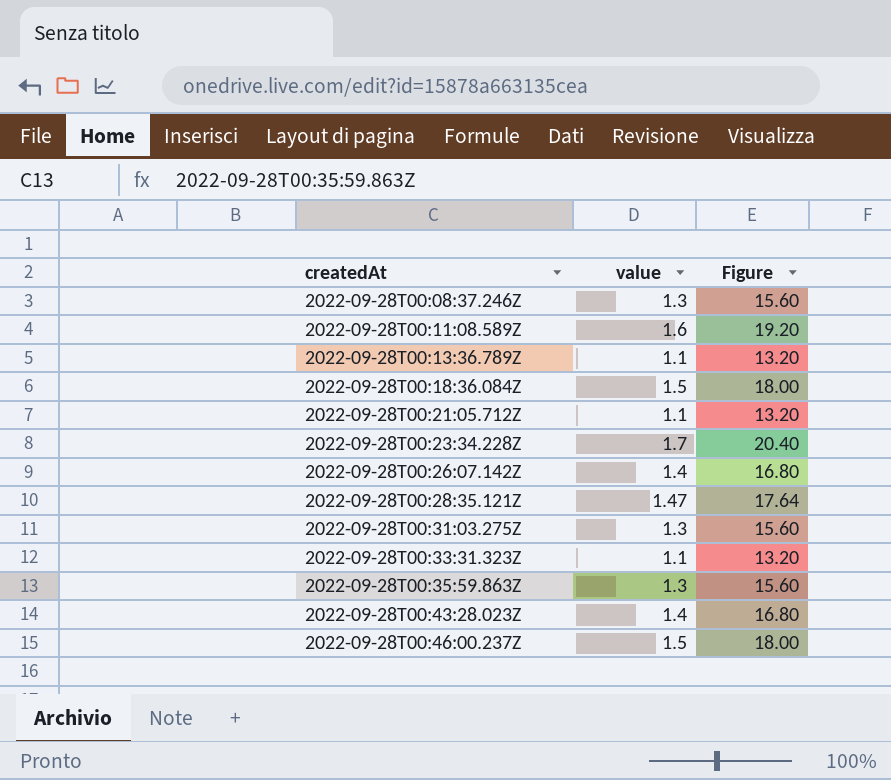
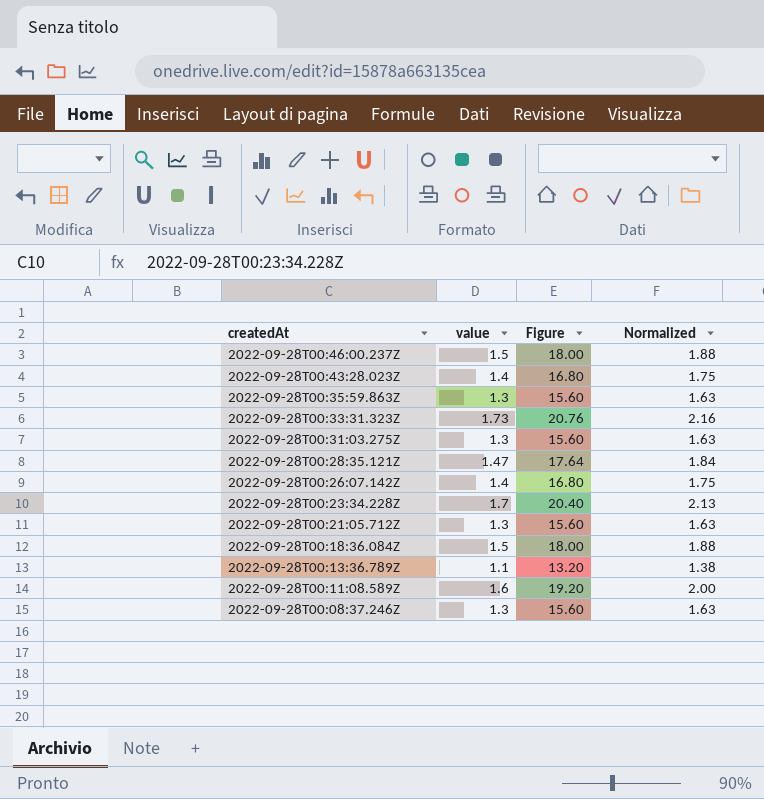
row order: createdAt ascending -> createdAt descending
column Normalized | formula: none -> [value] * 1.25
2022-09-28T00:33:31.323Z | value: 1.1 -> 1.73
2022-09-28T00:33:31.323Z | Figure: 13.20 -> 20.76
2022-09-28T00:21:05.712Z | value: 1.1 -> 1.3
2022-09-28T00:21:05.712Z | Figure: 13.20 -> 15.60

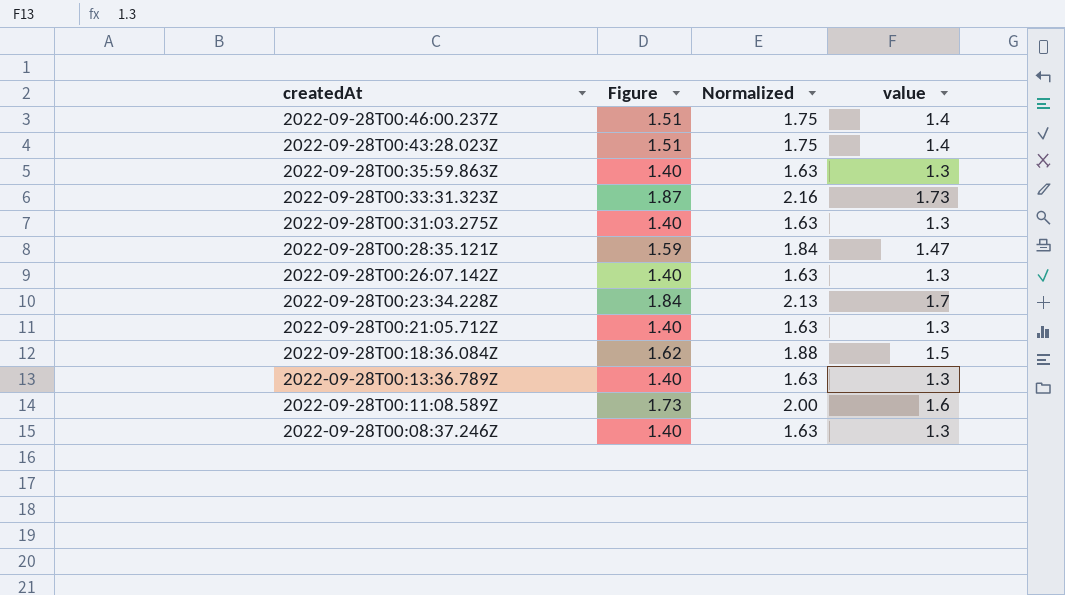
column Figure | formula: [value] * 12 -> [value] * 1.08
column value | position: 2 -> 4
2022-09-28T00:46:00.237Z | Normalized: 1.88 -> 1.75
2022-09-28T00:46:00.237Z | value: 1.5 -> 1.4
2022-09-28T00:26:07.142Z | Normalized: 1.75 -> 1.63
2022-09-28T00:26:07.142Z | value: 1.4 -> 1.3
2022-09-28T00:13:36.789Z | Normalized: 1.38 -> 1.63
2022-09-28T00:13:36.789Z | value: 1.1 -> 1.3

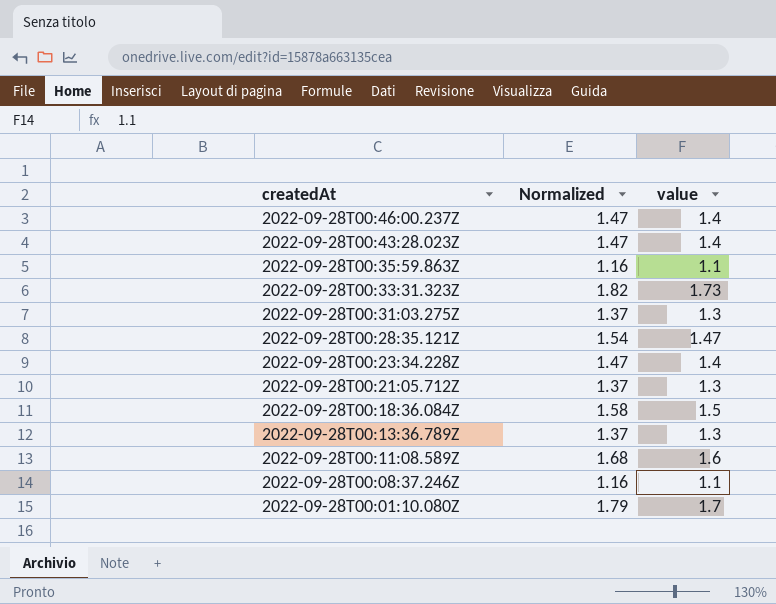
column Figure | formula: [value] * 1.08 -> none
column Normalized | formula: [value] * 1.25 -> [value] * 1.05
row 2022-09-28T00:26:07.142Z: 1.40 | 1.63 | 1.3 -> none
2022-09-28T00:35:59.863Z | value: 1.3 -> 1.1
2022-09-28T00:23:34.228Z | value: 1.7 -> 1.4
2022-09-28T00:08:37.246Z | value: 1.3 -> 1.1
row 2022-09-28T00:01:10.080Z: none -> 1.79 | 1.7

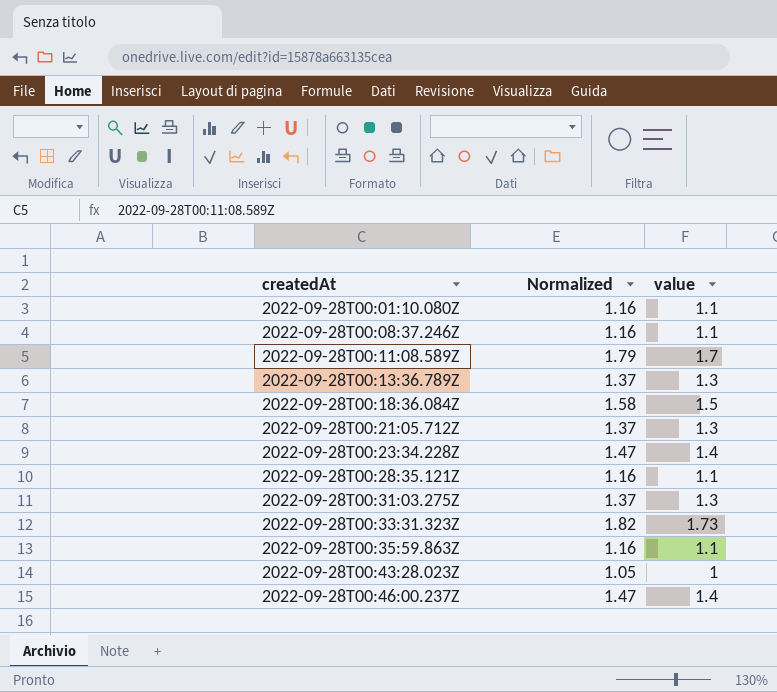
row order: createdAt descending -> createdAt ascending
2022-09-28T00:01:10.080Z | Normalized: 1.79 -> 1.16
2022-09-28T00:01:10.080Z | value: 1.7 -> 1.1
2022-09-28T00:11:08.589Z | Normalized: 1.68 -> 1.79
2022-09-28T00:11:08.589Z | value: 1.6 -> 1.7
2022-09-28T00:28:35.121Z | Normalized: 1.54 -> 1.16
2022-09-28T00:28:35.121Z | value: 1.47 -> 1.1
2022-09-28T00:43:28.023Z | Normalized: 1.47 -> 1.05
2022-09-28T00:43:28.023Z | value: 1.4 -> 1

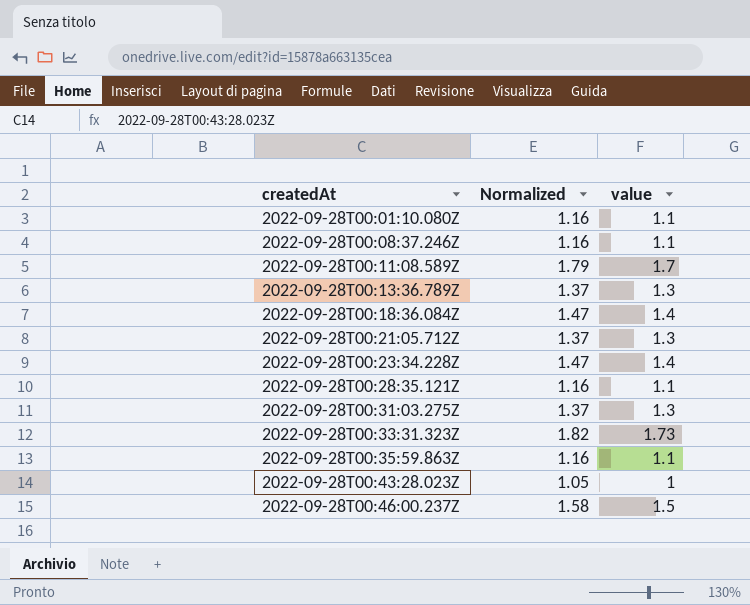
2022-09-28T00:18:36.084Z | Normalized: 1.58 -> 1.47
2022-09-28T00:18:36.084Z | value: 1.5 -> 1.4
2022-09-28T00:46:00.237Z | Normalized: 1.47 -> 1.58
2022-09-28T00:46:00.237Z | value: 1.4 -> 1.5

